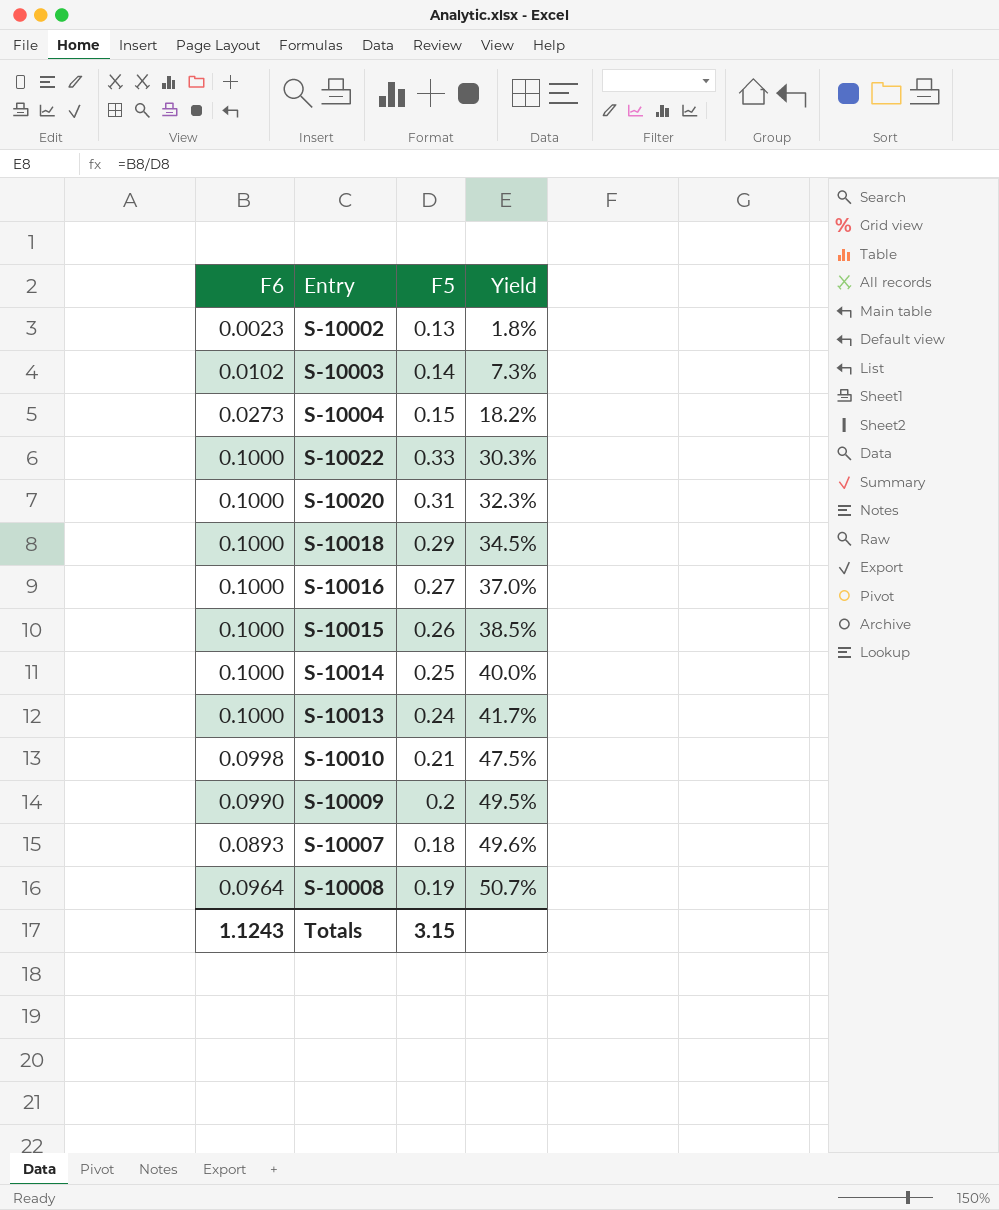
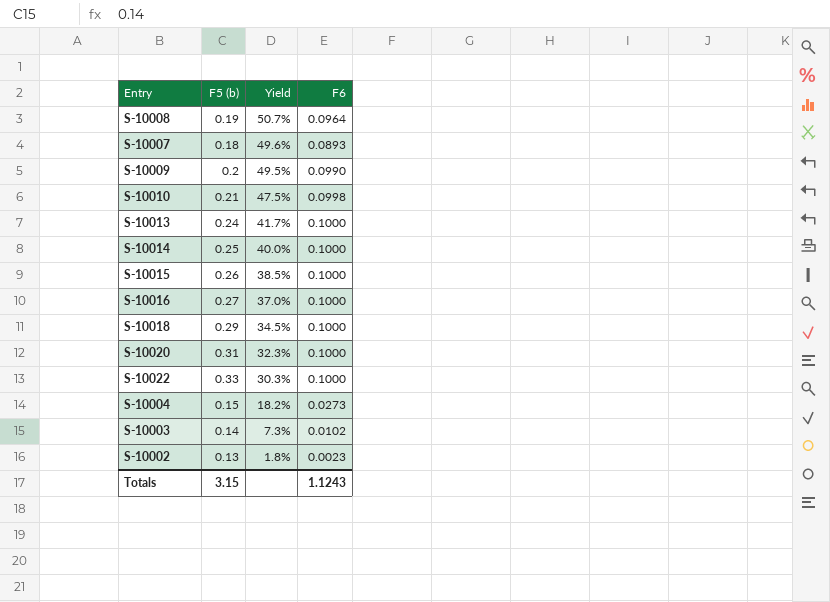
row order: Yield ascending -> Yield descending
column name: F5 -> F5 (b)
column F6 | position: 1 -> 4

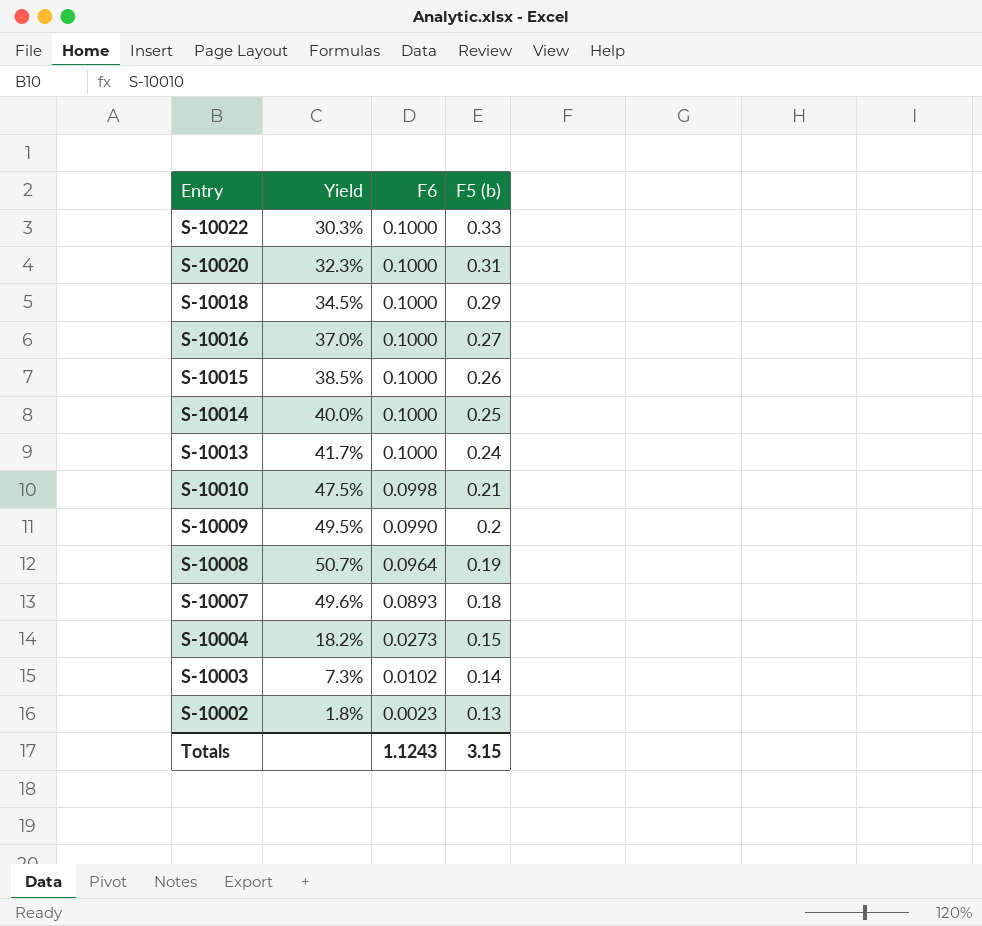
row order: Yield descending -> Entry descending
column F5 (b) | position: 2 -> 4

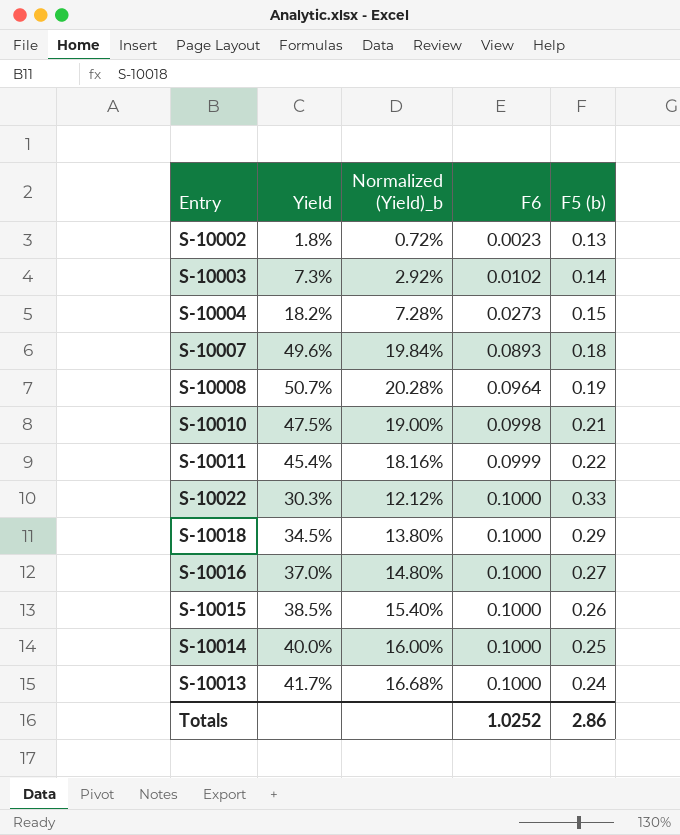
row order: Entry descending -> F6 ascending
column Normalized (Yield)_b | formula: none -> [Yield] * 0.4
row S-10020: 32.3% | 0.1000 | 0.31 -> none
row S-10009: 49.5% | 0.0990 | 0.2 -> none
row S-10011: none -> 45.4% | 18.16% | 0.0999 | 0.22
Totals | F6: 1.1243 -> 1.0252
Totals | F5 (b): 3.15 -> 2.86

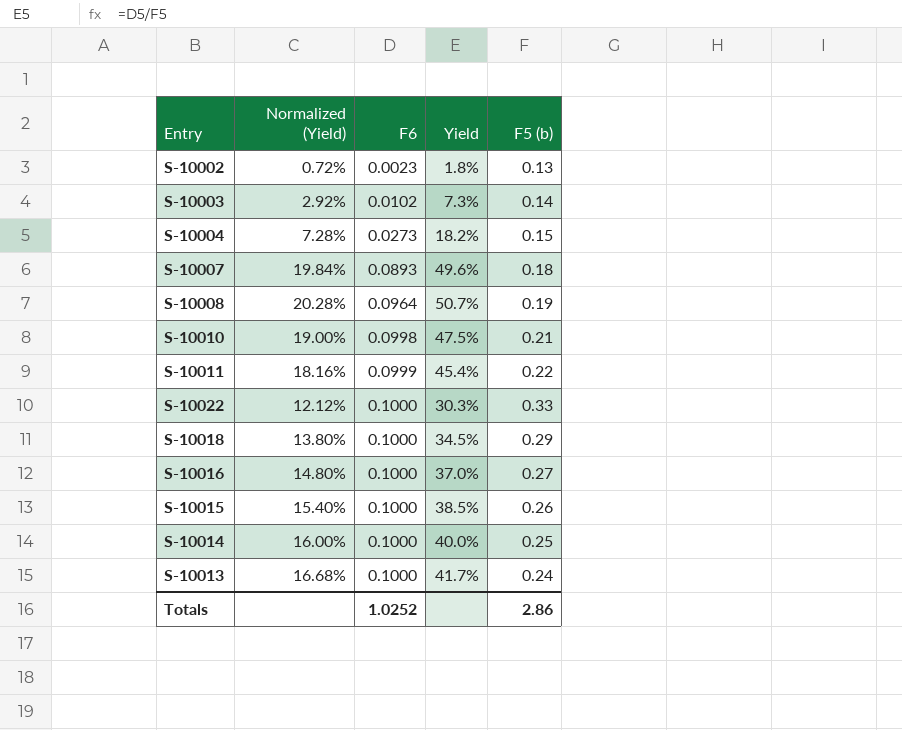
column name: Normalized (Yield)_b -> Normalized (Yield)
column Yield | position: 2 -> 4

